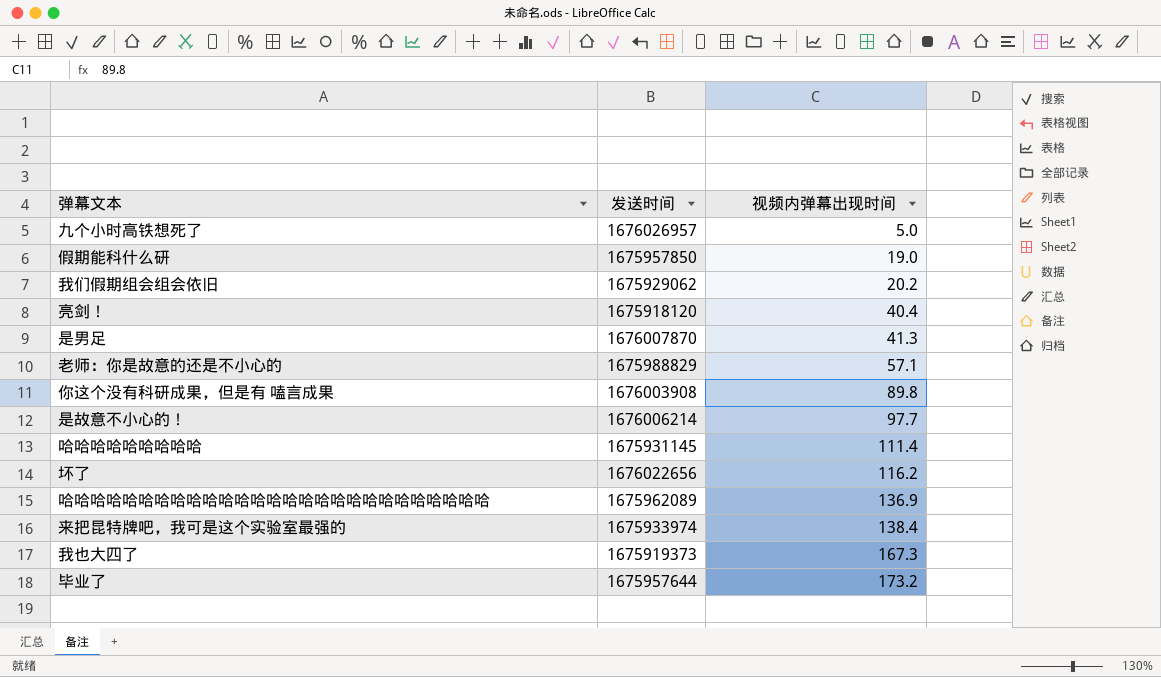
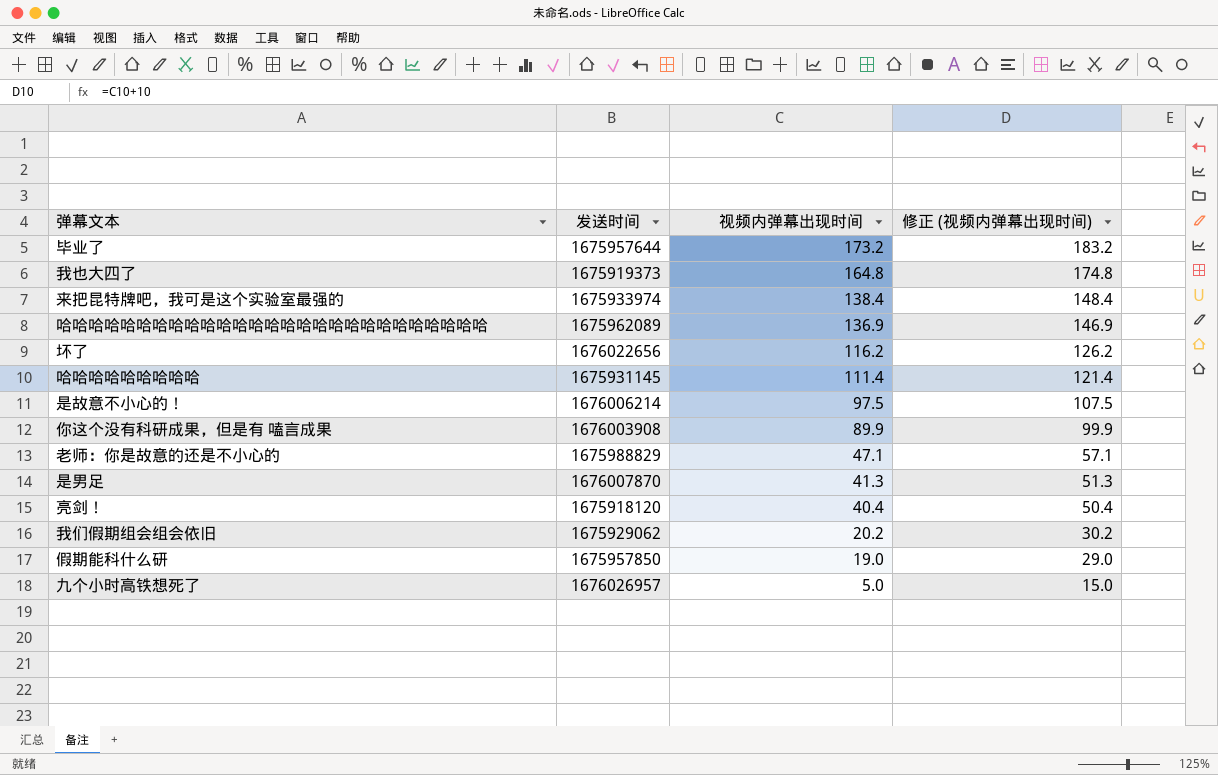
row order: 视频内弹幕出现时间 ascending -> 视频内弹幕出现时间 descending
column 修正 (视频内弹幕出现时间) | formula: none -> [视频内弹幕出现时间] + 10
我也大四了 | 视频内弹幕出现时间: 167.3 -> 164.8
是故意不小心的！ | 视频内弹幕出现时间: 97.7 -> 97.5
你这个没有科研成果，但是有 嗑言成果 | 视频内弹幕出现时间: 89.8 -> 89.9
老师：你是故意的还是不小心的 | 视频内弹幕出现时间: 57.1 -> 47.1

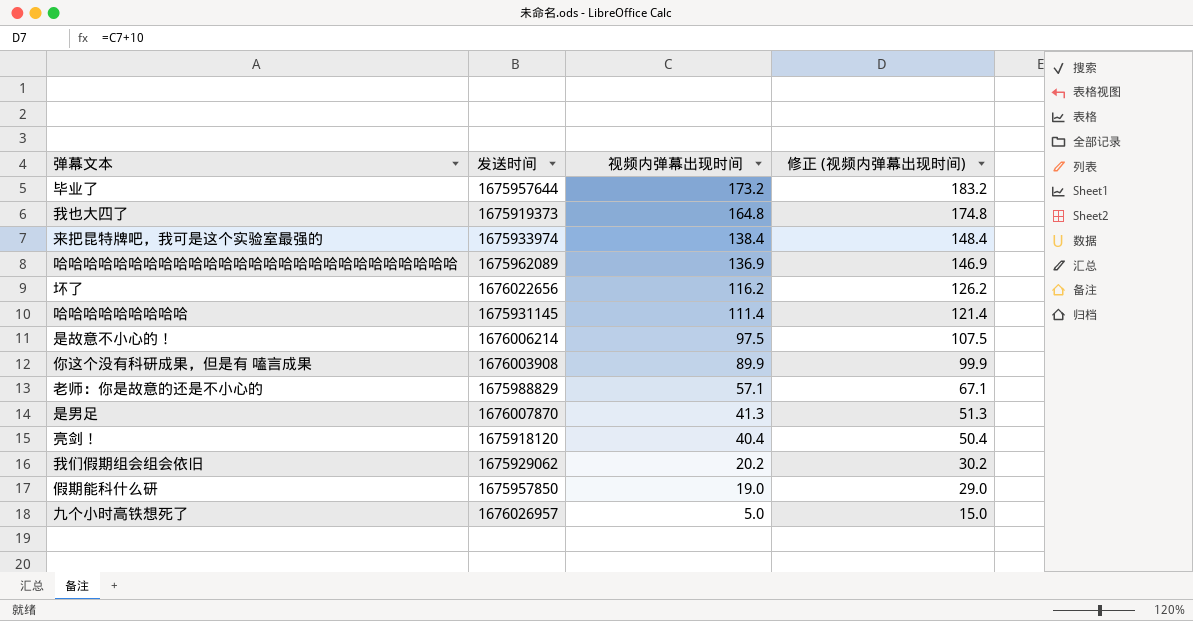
老师：你是故意的还是不小心的 | 视频内弹幕出现时间: 47.1 -> 57.1
老师：你是故意的还是不小心的 | 修正 (视频内弹幕出现时间): 57.1 -> 67.1

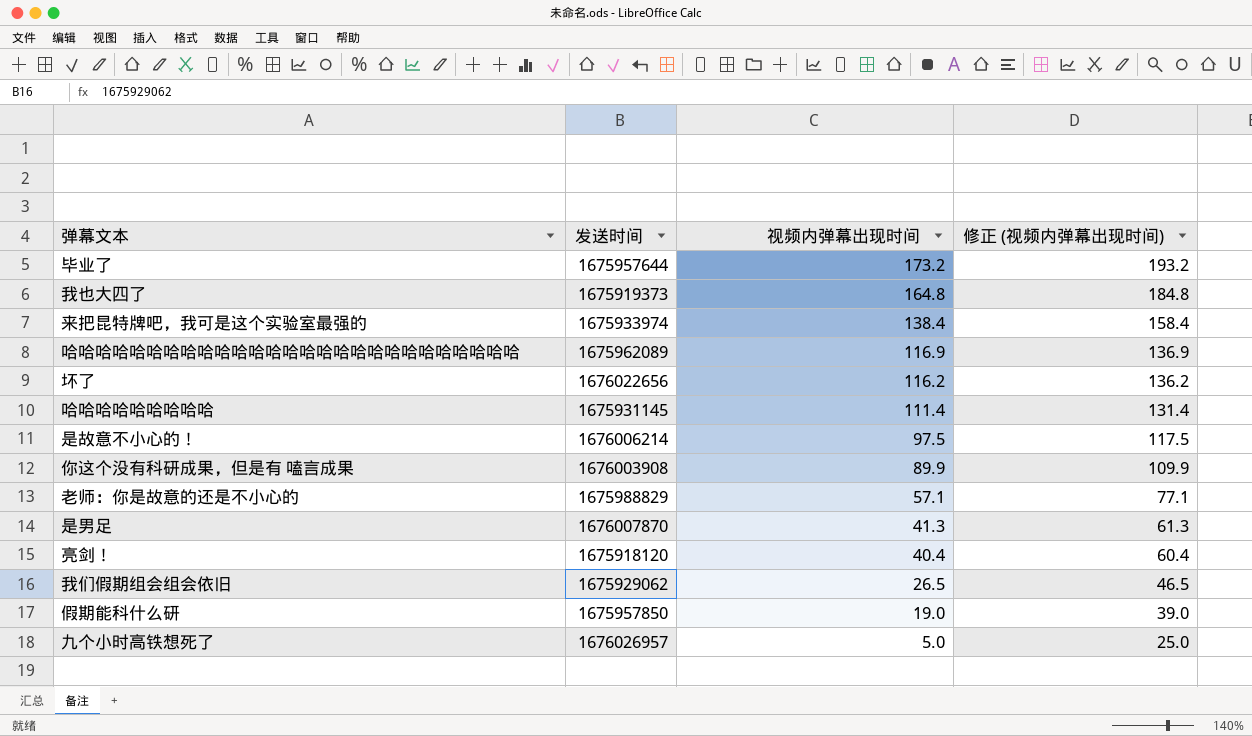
column 修正 (视频内弹幕出现时间) | formula: [视频内弹幕出现时间] + 10 -> [视频内弹幕出现时间] + 20
哈哈哈哈哈哈哈哈哈哈哈哈哈哈哈哈哈哈哈哈哈哈哈哈哈哈哈 | 视频内弹幕出现时间: 136.9 -> 116.9
我们假期组会组会依旧 | 视频内弹幕出现时间: 20.2 -> 26.5

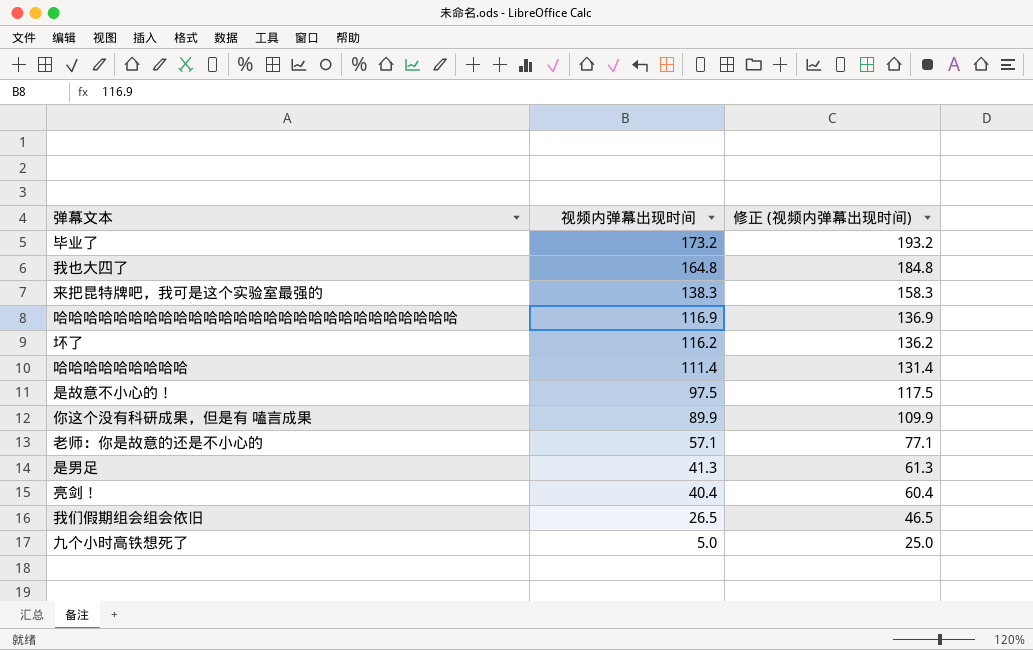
column 发送时间 | position: 2 -> none
row 假期能科什么研: 1675957850 | 19.0 | 39.0 -> none
来把昆特牌吧，我可是这个实验室最强的 | 视频内弹幕出现时间: 138.4 -> 138.3
来把昆特牌吧，我可是这个实验室最强的 | 修正 (视频内弹幕出现时间): 158.4 -> 158.3

